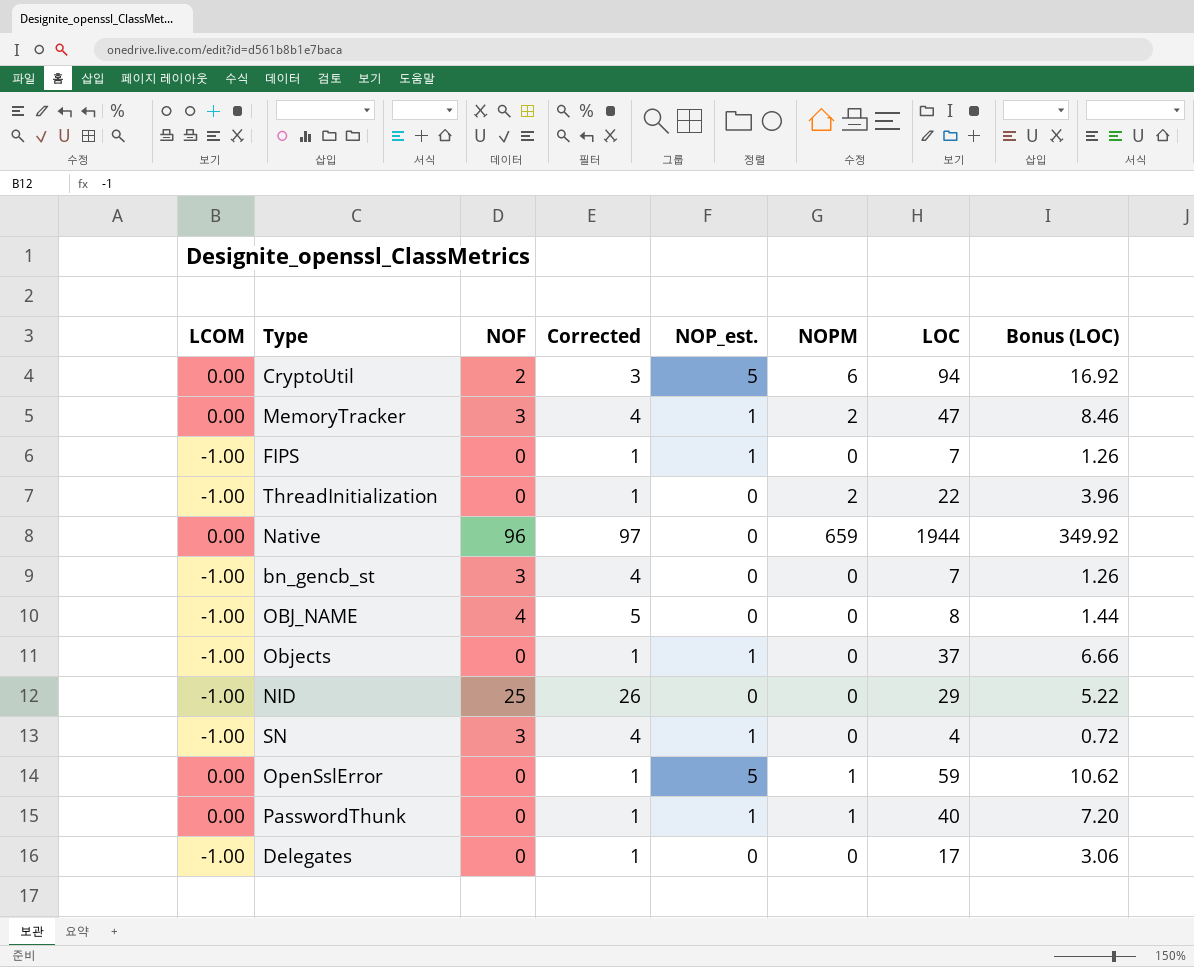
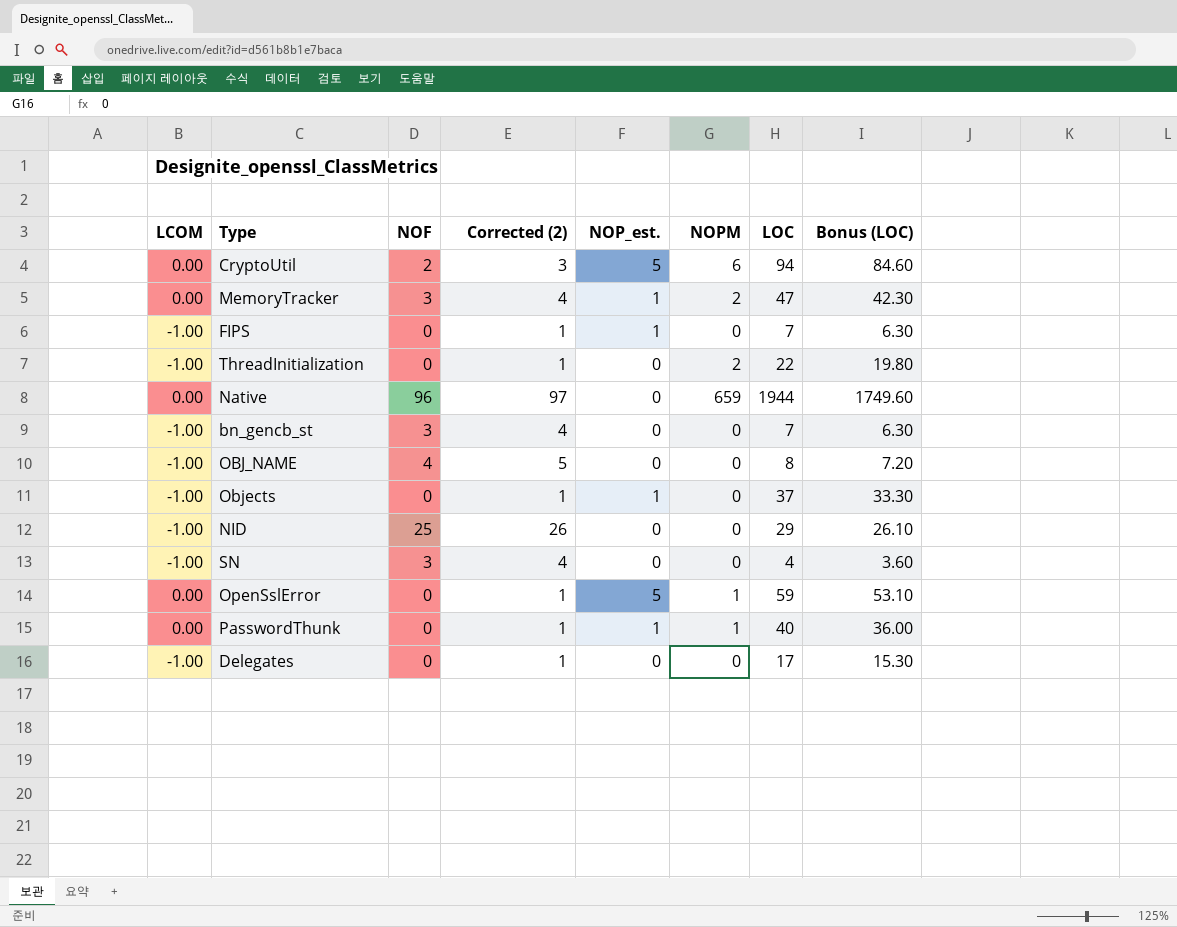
column name: Corrected -> Corrected (2)
column Bonus (LOC) | formula: [LOC] * 0.18 -> [LOC] * 0.9
SN | NOP_est.: 1 -> 0

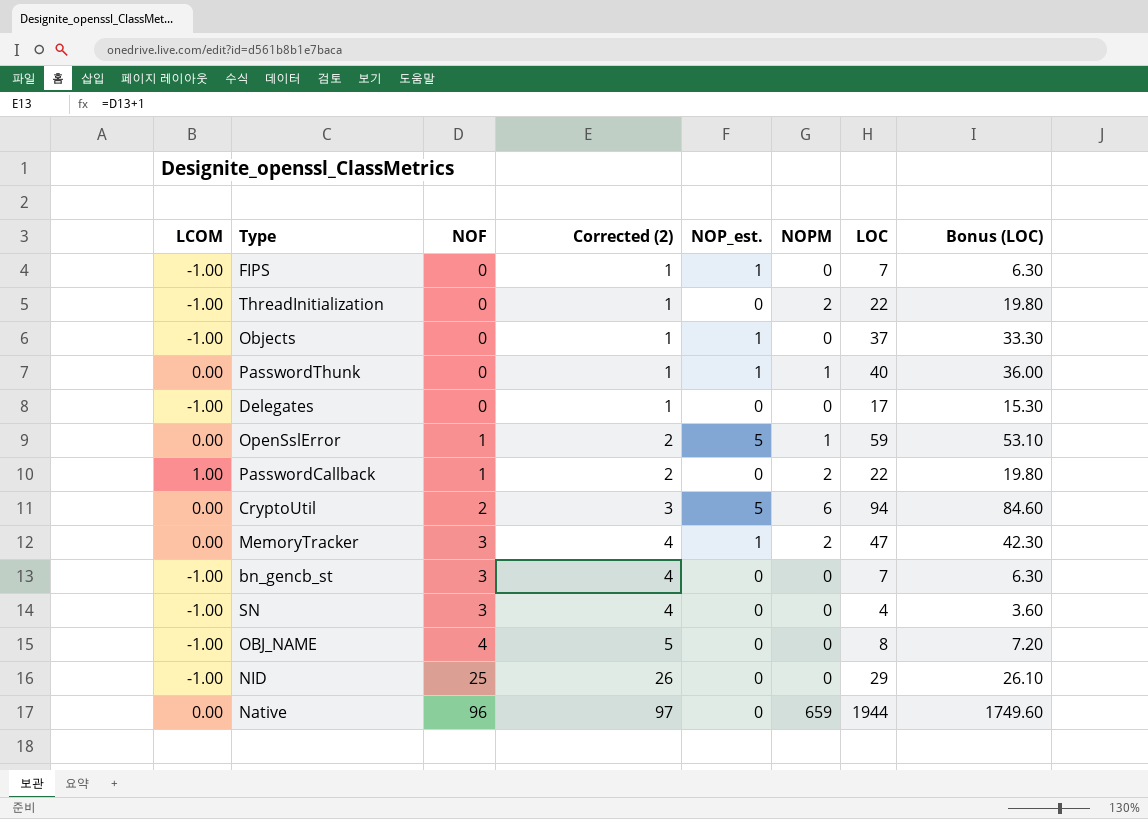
row order: none -> NOF ascending
OpenSslError | NOF: 0 -> 1
OpenSslError | Corrected (2): 1 -> 2
row PasswordCallback: none -> 1.00 | 1 | 2 | 0 | 2 | 22 | 19.80

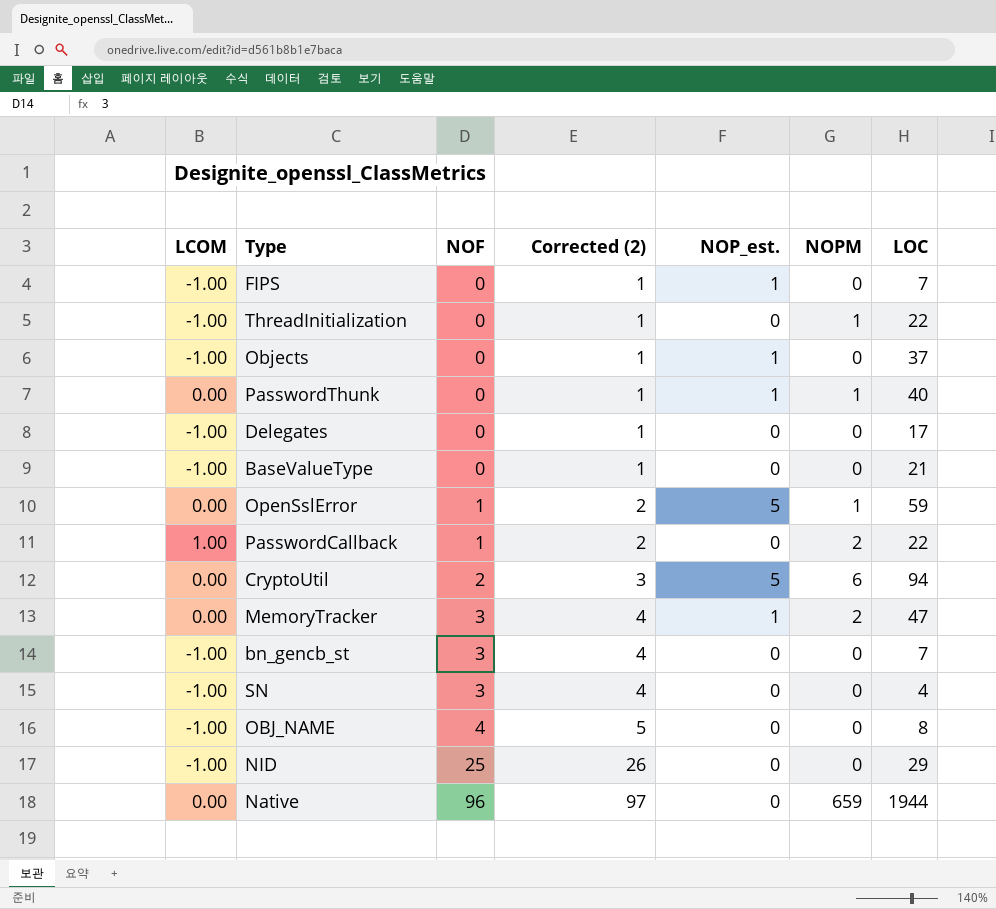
column Bonus (LOC) | formula: [LOC] * 0.9 -> none
ThreadInitialization | NOPM: 2 -> 1
row BaseValueType: none -> -1.00 | 0 | 1 | 0 | 0 | 21

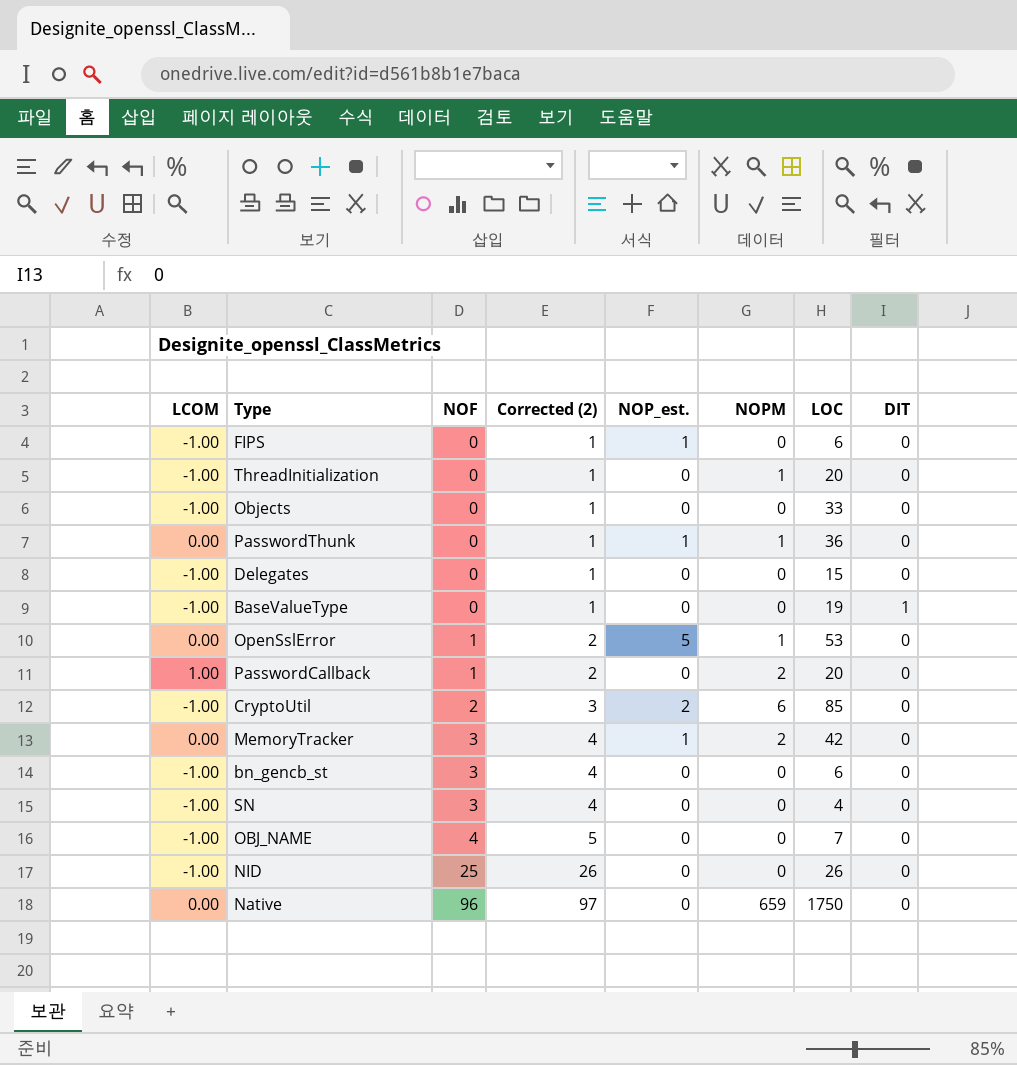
column DIT | position: none -> 8
FIPS | LOC: 7 -> 6
ThreadInitialization | LOC: 22 -> 20
Objects | NOP_est.: 1 -> 0
Objects | LOC: 37 -> 33
PasswordThunk | LOC: 40 -> 36
Delegates | LOC: 17 -> 15
BaseValueType | LOC: 21 -> 19
OpenSslError | LOC: 59 -> 53
PasswordCallback | LOC: 22 -> 20
CryptoUtil | LCOM: 0.00 -> -1.00
CryptoUtil | NOP_est.: 5 -> 2
CryptoUtil | LOC: 94 -> 85
MemoryTracker | LOC: 47 -> 42
bn_gencb_st | LOC: 7 -> 6
OBJ_NAME | LOC: 8 -> 7
NID | LOC: 29 -> 26
Native | LOC: 1944 -> 1750

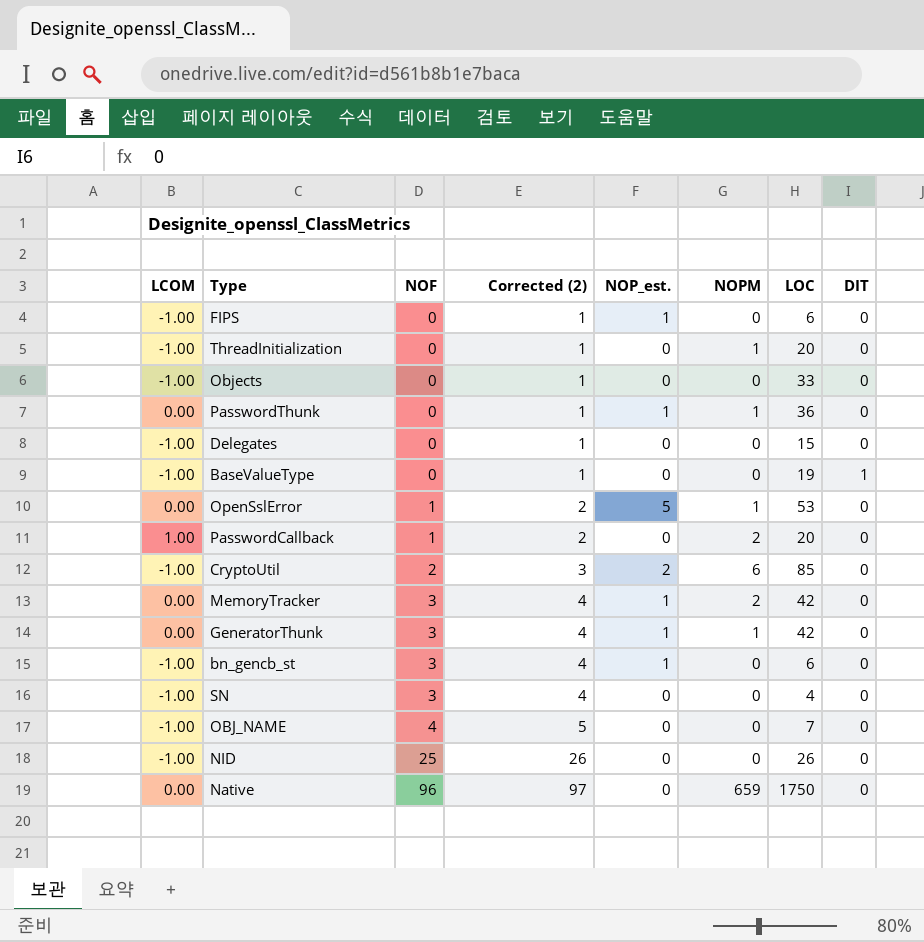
row GeneratorThunk: none -> 0.00 | 3 | 4 | 1 | 1 | 42 | 0
bn_gencb_st | NOP_est.: 0 -> 1

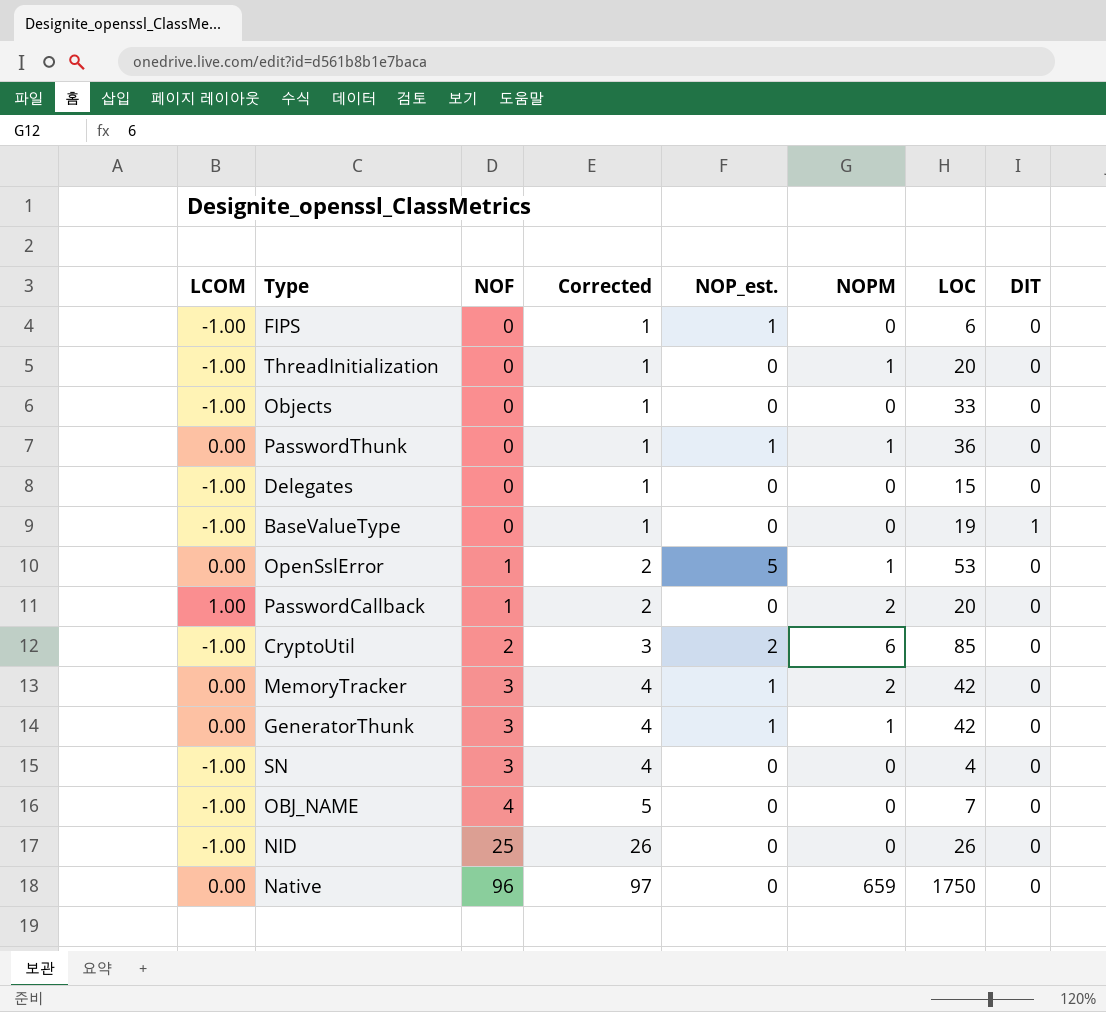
column name: Corrected (2) -> Corrected
row bn_gencb_st: -1.00 | 3 | 4 | 1 | 0 | 6 | 0 -> none

